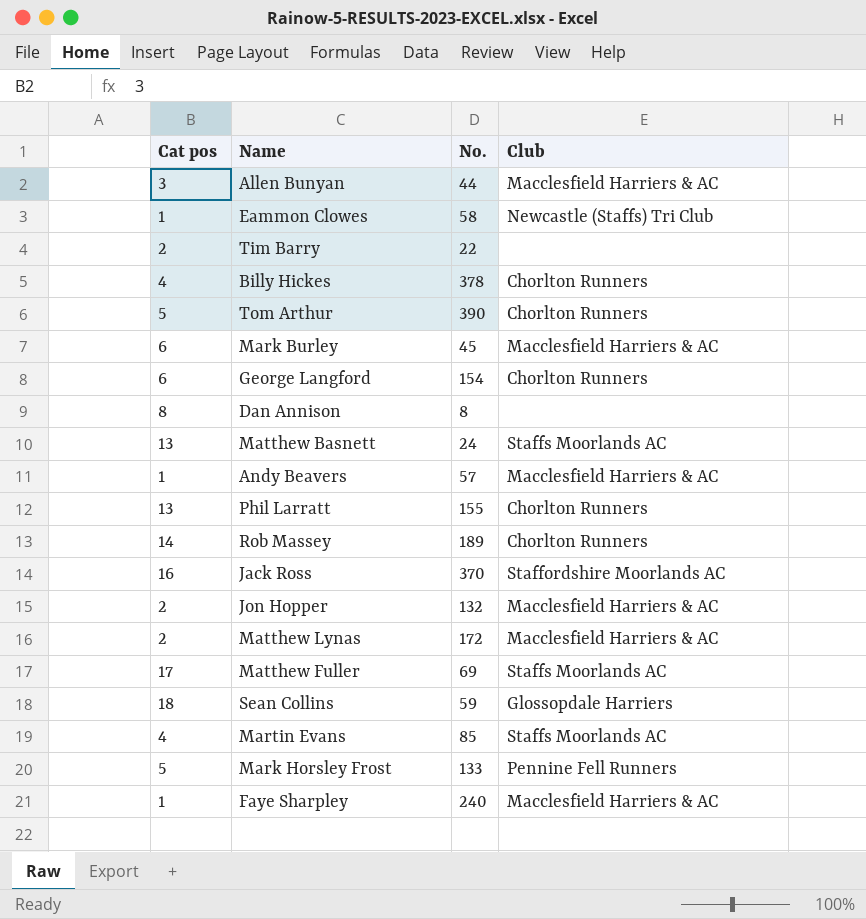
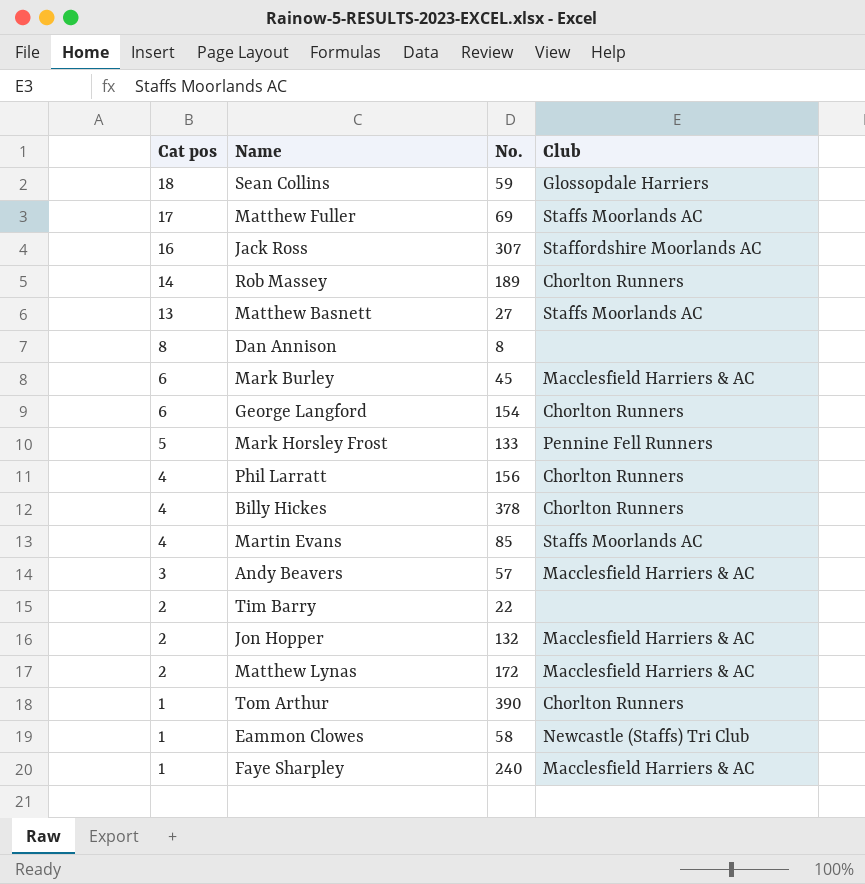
row order: none -> Cat pos descending
row Allen Bunyan: 3 | 44 | Macclesfield Harriers & AC -> none
Jack Ross | No.: 370 -> 307
Matthew Basnett | No.: 24 -> 27
Phil Larratt | Cat pos: 13 -> 4
Phil Larratt | No.: 155 -> 156
Andy Beavers | Cat pos: 1 -> 3
Tom Arthur | Cat pos: 5 -> 1

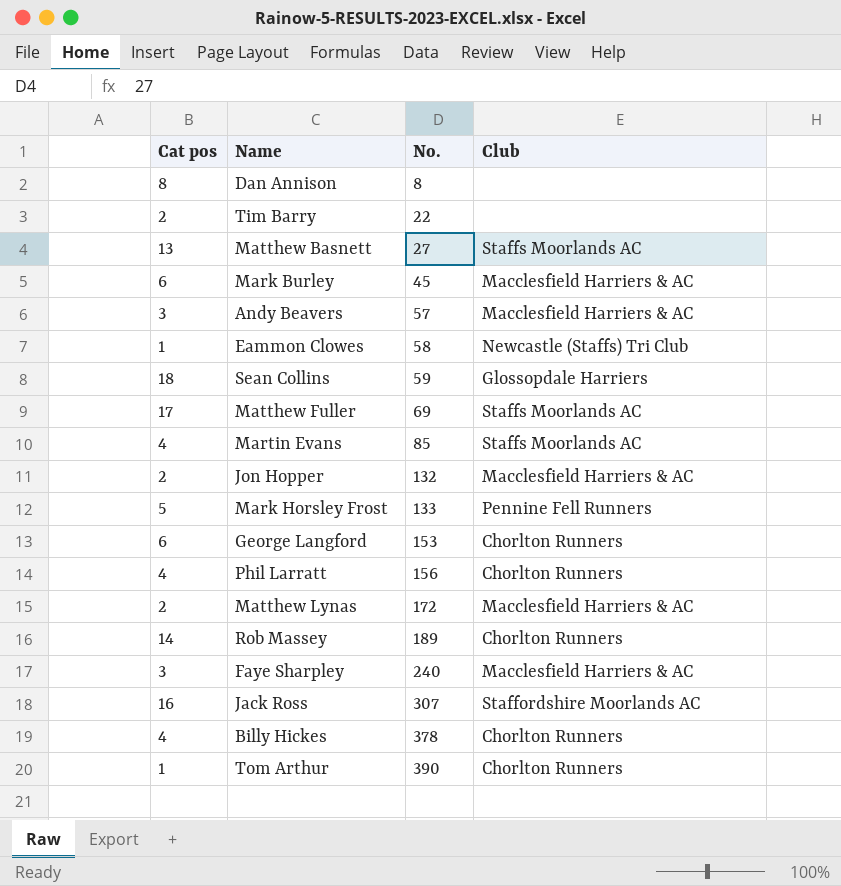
row order: Cat pos descending -> No. ascending
George Langford | No.: 154 -> 153
Faye Sharpley | Cat pos: 1 -> 3

